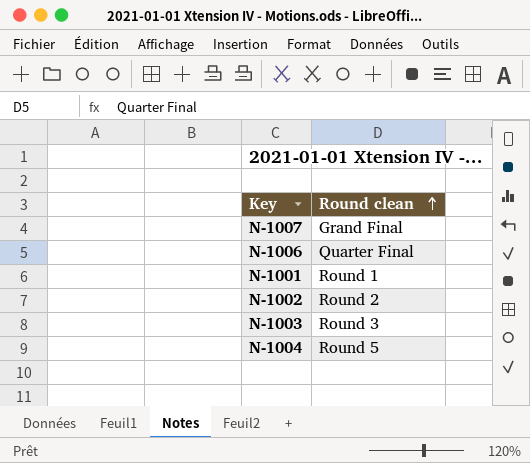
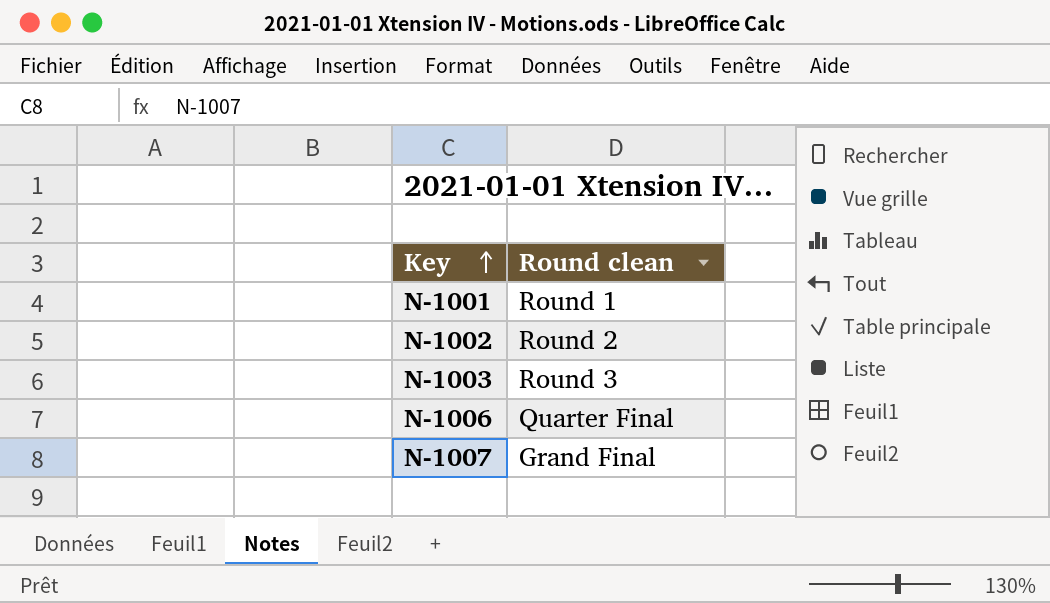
row order: Round clean ascending -> Key ascending
row N-1004: Round 5 -> none

